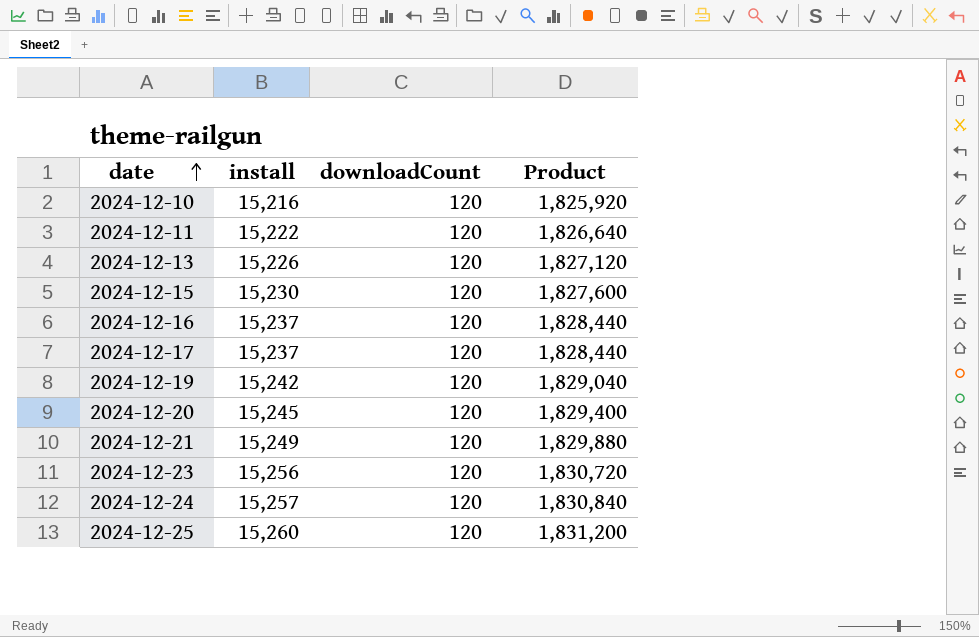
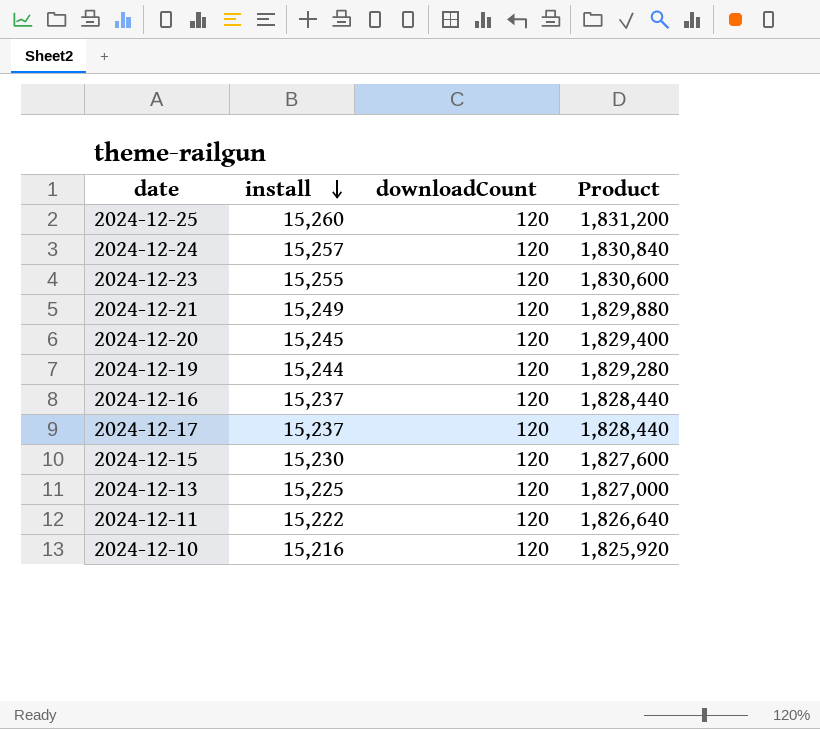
row order: date ascending -> install descending
2024-12-23 | install: 15,256 -> 15,255
2024-12-23 | Product: 1,830,720 -> 1,830,600
2024-12-19 | install: 15,242 -> 15,244
2024-12-19 | Product: 1,829,040 -> 1,829,280
2024-12-13 | install: 15,226 -> 15,225
2024-12-13 | Product: 1,827,120 -> 1,827,000

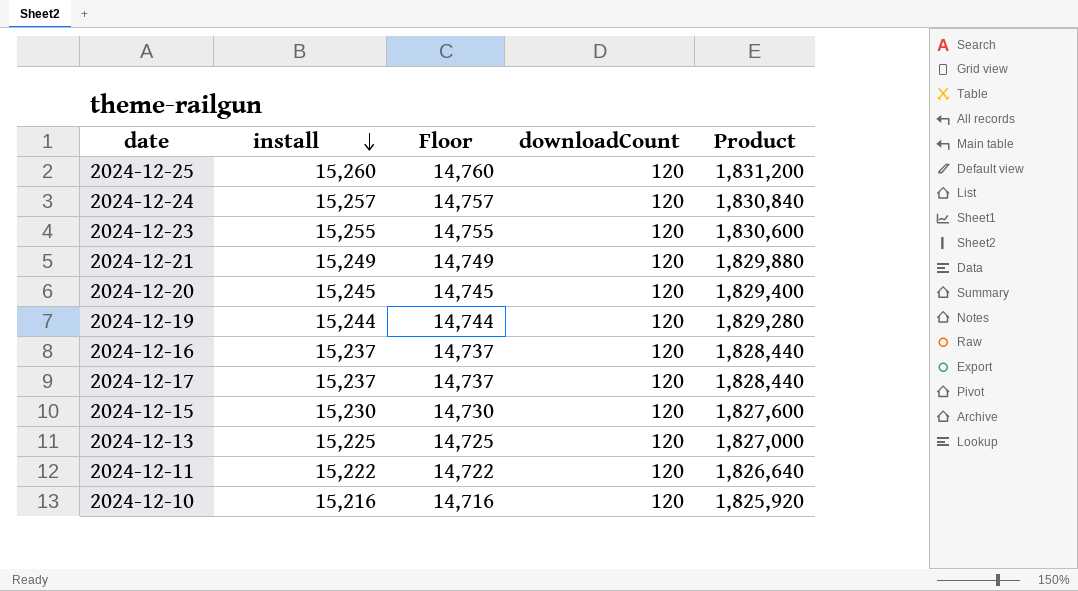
column Floor | formula: none -> [install] - 500

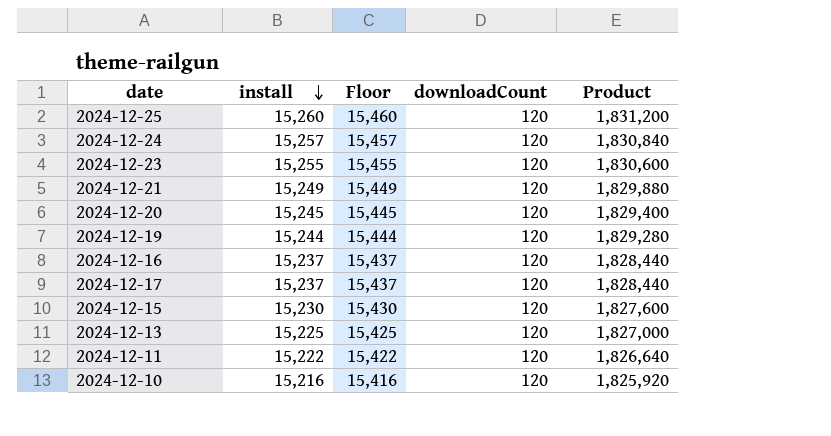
column Floor | formula: [install] - 500 -> [install] + 200

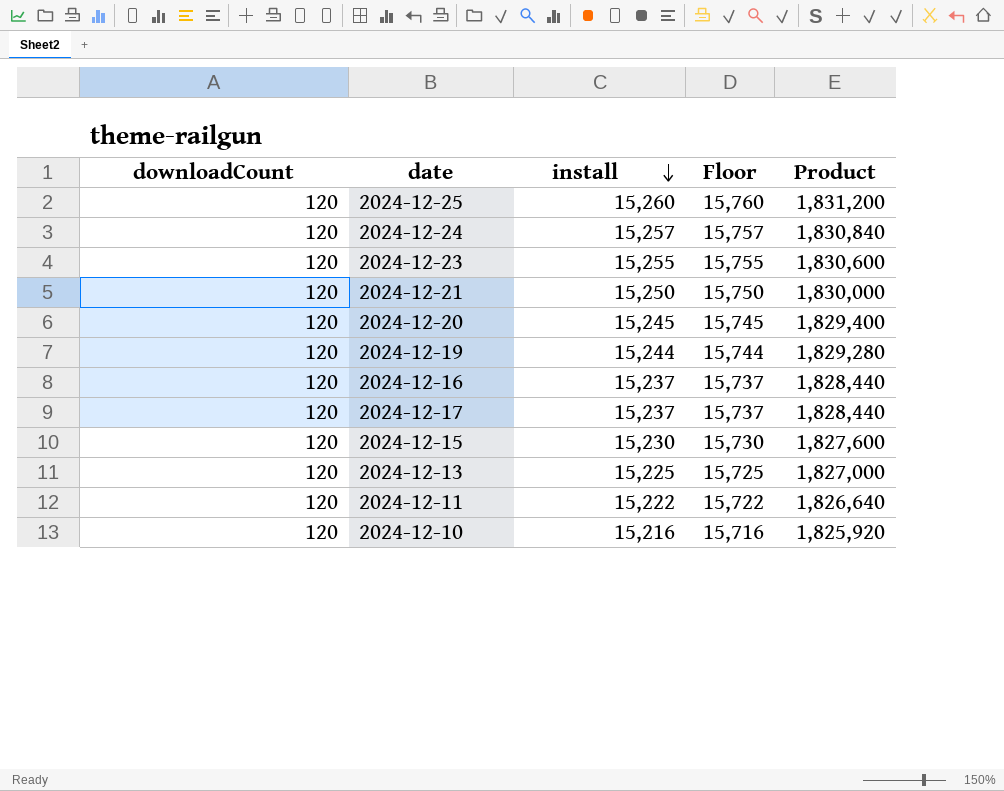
column downloadCount | position: 4 -> 1
column Floor | formula: [install] + 200 -> [install] + 500
2024-12-21 | install: 15,249 -> 15,250
2024-12-21 | Product: 1,829,880 -> 1,830,000

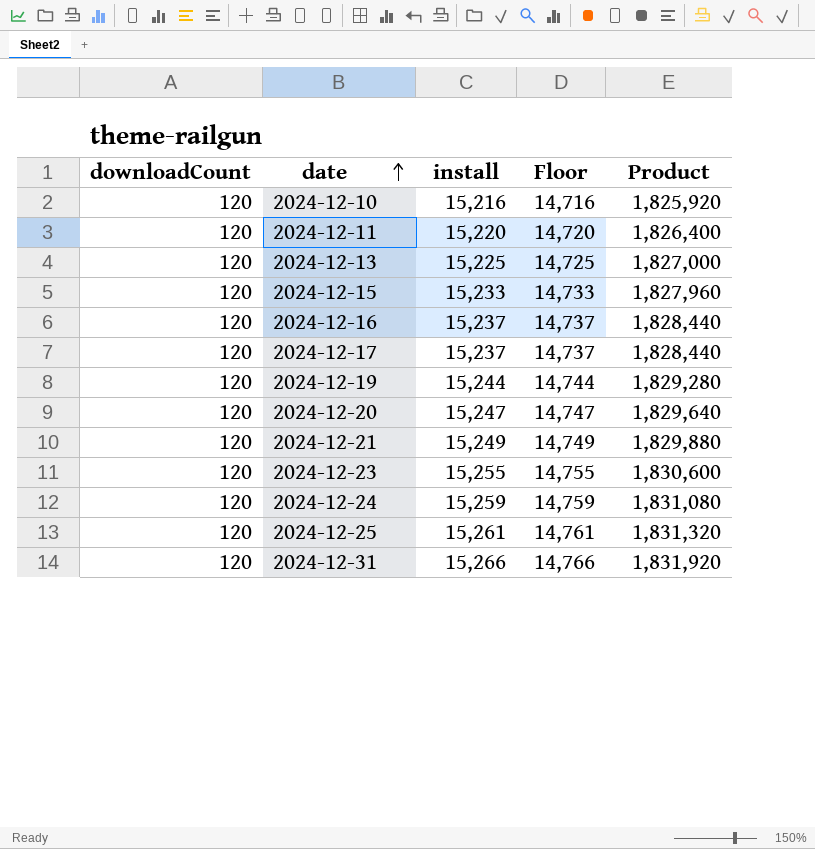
row order: install descending -> date ascending
column Floor | formula: [install] + 500 -> [install] - 500
2024-12-11 | install: 15,222 -> 15,220
2024-12-11 | Product: 1,826,640 -> 1,826,400
2024-12-15 | install: 15,230 -> 15,233
2024-12-15 | Product: 1,827,600 -> 1,827,960
2024-12-20 | install: 15,245 -> 15,247
2024-12-20 | Product: 1,829,400 -> 1,829,640
2024-12-21 | install: 15,250 -> 15,249
2024-12-21 | Product: 1,830,000 -> 1,829,880
2024-12-24 | install: 15,257 -> 15,259
2024-12-24 | Product: 1,830,840 -> 1,831,080
2024-12-25 | install: 15,260 -> 15,261
2024-12-25 | Product: 1,831,200 -> 1,831,320
row 2024-12-31: none -> 120 | 15,266 | 14,766 | 1,831,920

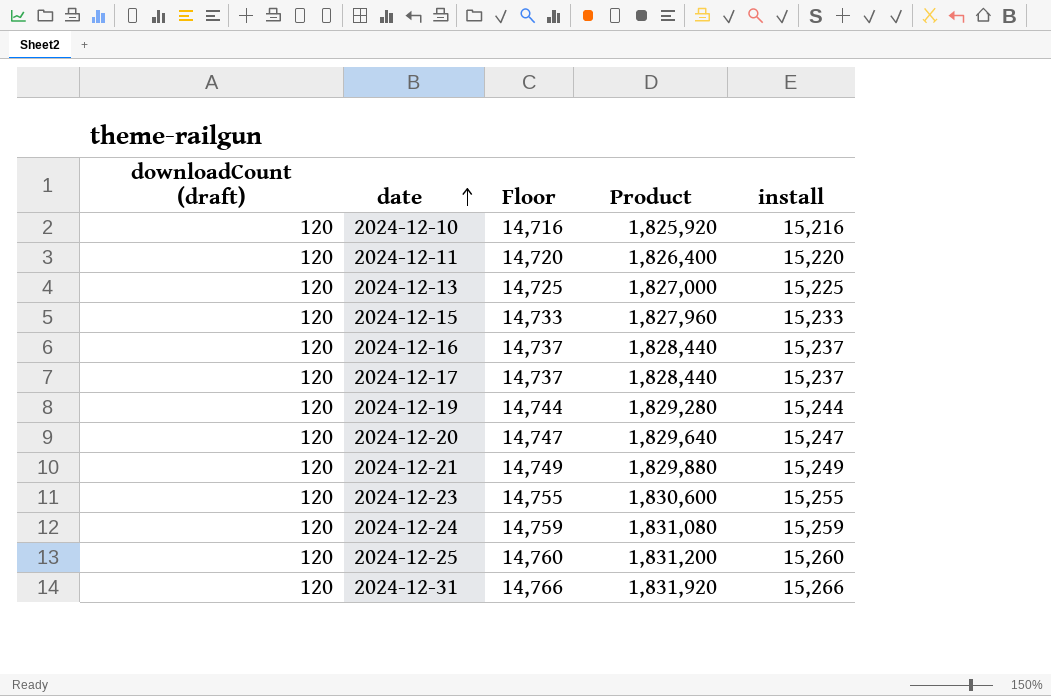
column name: downloadCount -> downloadCount (draft)
column install | position: 3 -> 5
2024-12-25 | Floor: 14,761 -> 14,760
2024-12-25 | Product: 1,831,320 -> 1,831,200
2024-12-25 | install: 15,261 -> 15,260

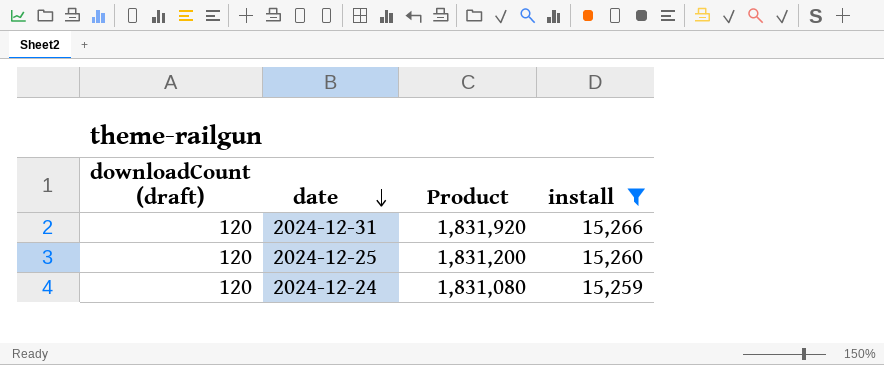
filter: none -> install >= 15,259
row order: date ascending -> date descending
column Floor | formula: [install] - 500 -> none

